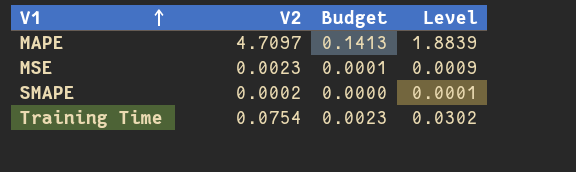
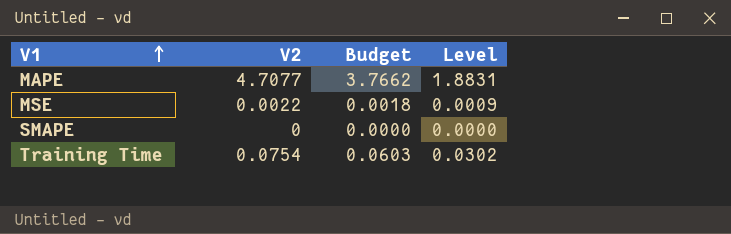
column Budget | formula: [V2] * 0.03 -> [V2] * 0.8
MAPE | V2: 4.7097 -> 4.7077
MAPE | Level: 1.8839 -> 1.8831
MSE | V2: 0.0023 -> 0.0022
SMAPE | V2: 0.0002 -> 0
SMAPE | Level: 0.0001 -> 0.0000

